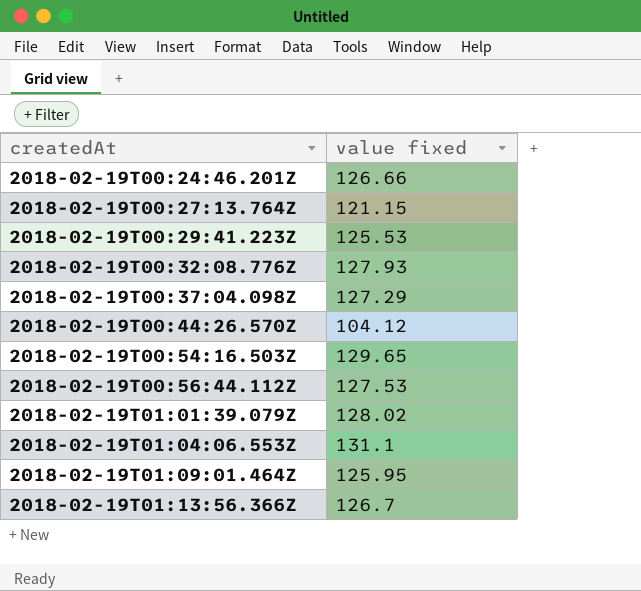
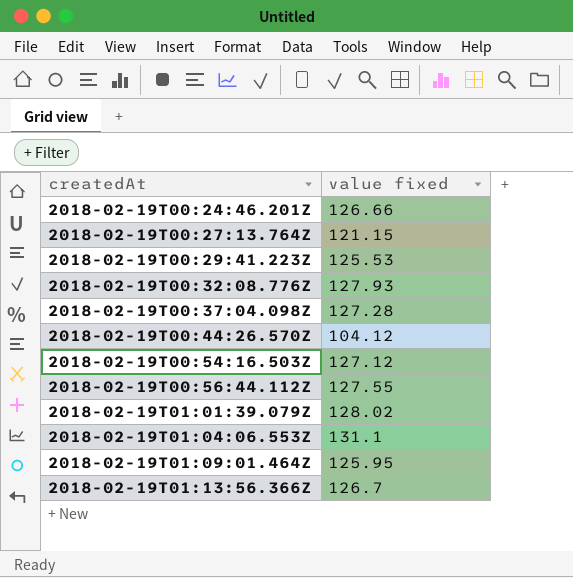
2018-02-19T00:37:04.098Z | value fixed: 127.29 -> 127.28
2018-02-19T00:54:16.503Z | value fixed: 129.65 -> 127.12
2018-02-19T00:56:44.112Z | value fixed: 127.53 -> 127.55

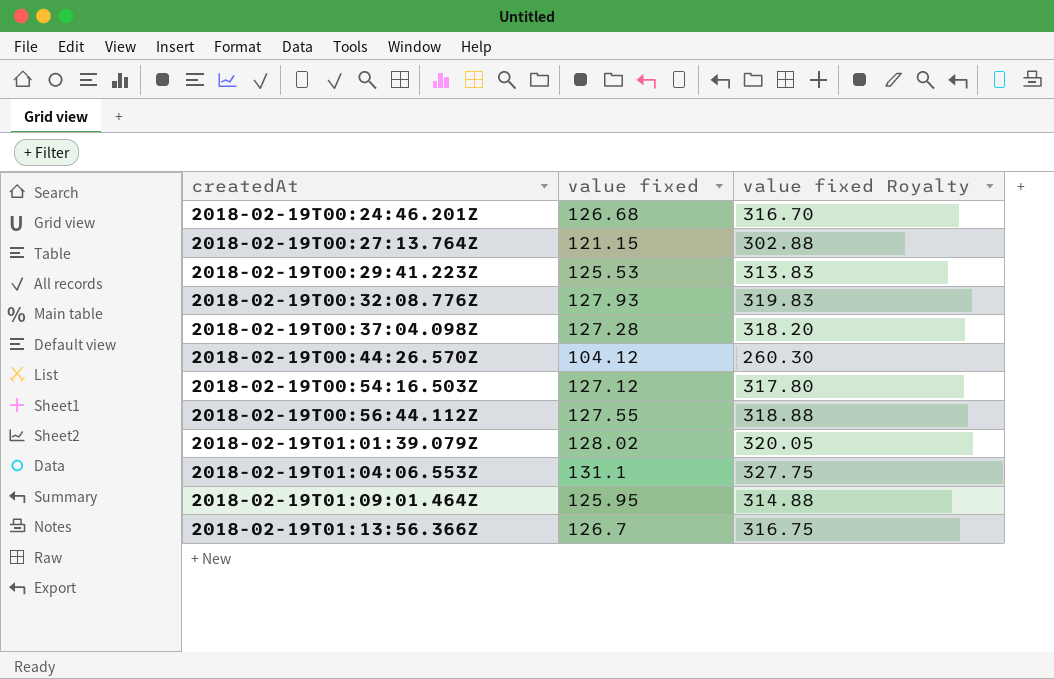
column value fixed Royalty | formula: none -> [value fixed] * 2.5
2018-02-19T00:24:46.201Z | value fixed: 126.66 -> 126.68

